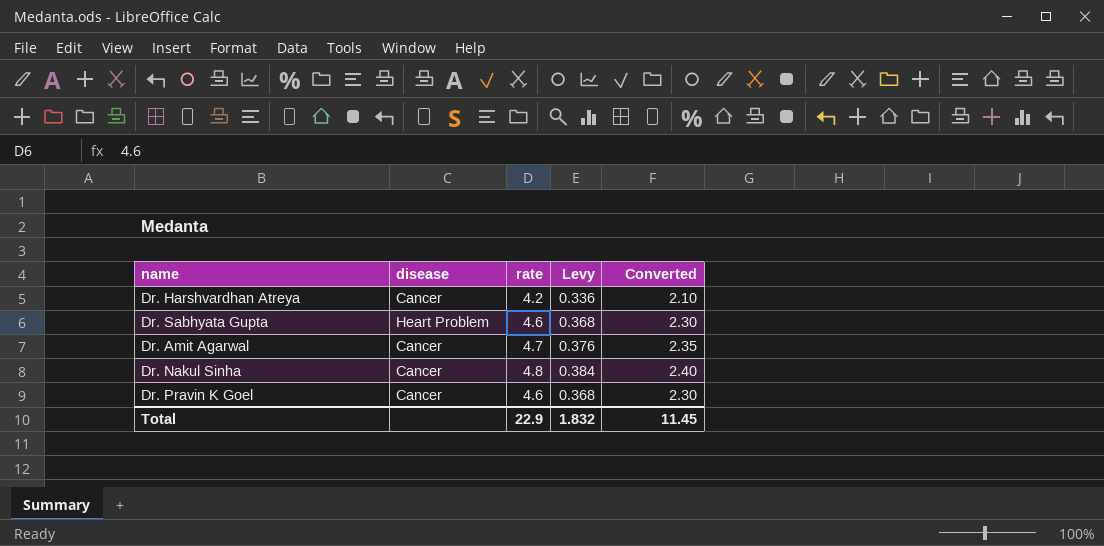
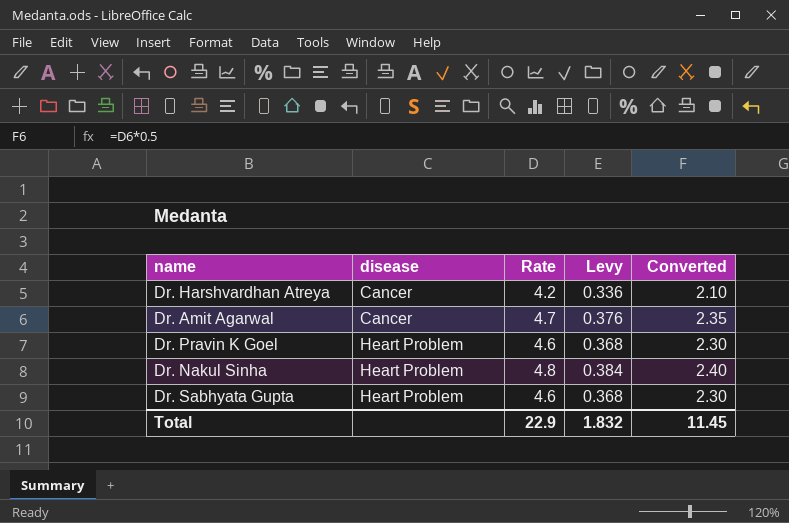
row order: none -> disease ascending
column name: rate -> Rate
Dr. Pravin K Goel | disease: Cancer -> Heart Problem
Dr. Nakul Sinha | disease: Cancer -> Heart Problem

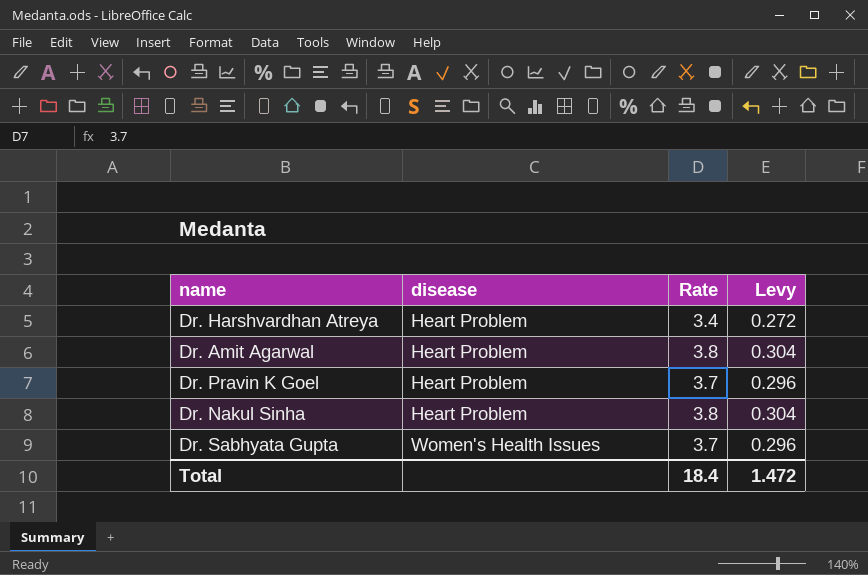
column Converted | formula: [Rate] * 0.5 -> none
Dr. Harshvardhan Atreya | disease: Cancer -> Heart Problem
Dr. Harshvardhan Atreya | Rate: 4.2 -> 3.4
Dr. Harshvardhan Atreya | Levy: 0.336 -> 0.272
Dr. Amit Agarwal | disease: Cancer -> Heart Problem
Dr. Amit Agarwal | Rate: 4.7 -> 3.8
Dr. Amit Agarwal | Levy: 0.376 -> 0.304
Dr. Pravin K Goel | Rate: 4.6 -> 3.7
Dr. Pravin K Goel | Levy: 0.368 -> 0.296
Dr. Nakul Sinha | Rate: 4.8 -> 3.8
Dr. Nakul Sinha | Levy: 0.384 -> 0.304
Dr. Sabhyata Gupta | disease: Heart Problem -> Women's Health Issues
Dr. Sabhyata Gupta | Rate: 4.6 -> 3.7
Dr. Sabhyata Gupta | Levy: 0.368 -> 0.296
Total | Rate: 22.9 -> 18.4
Total | Levy: 1.832 -> 1.472

